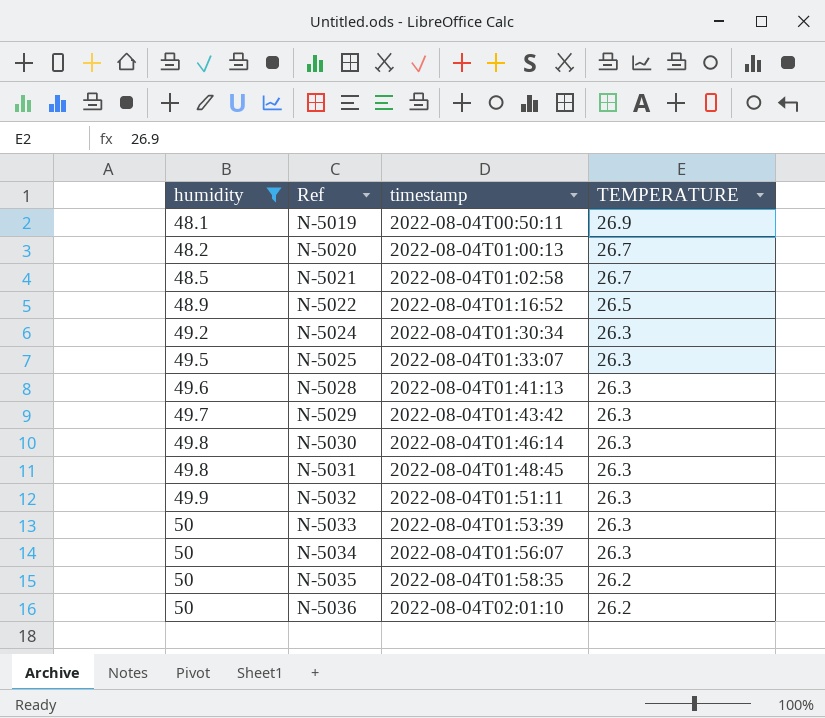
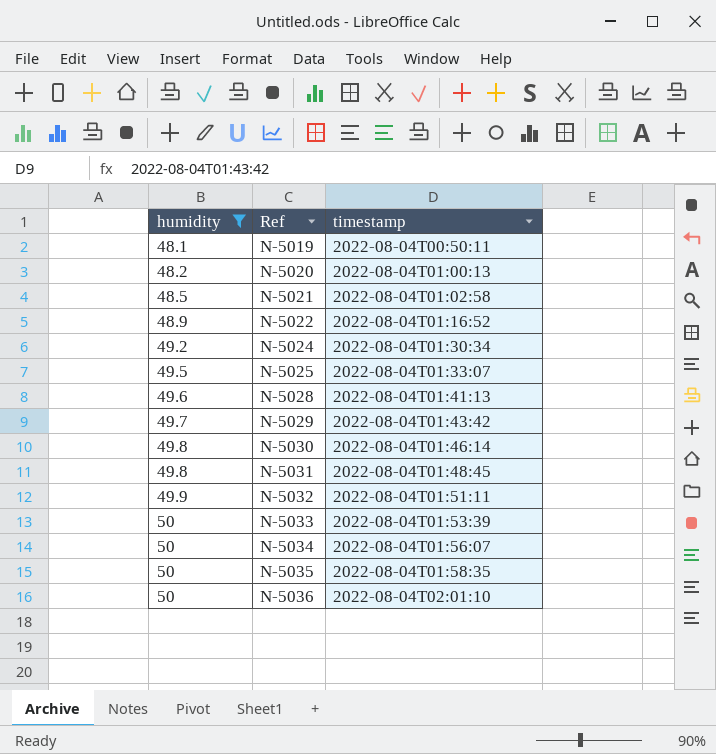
column TEMPERATURE | position: 4 -> none

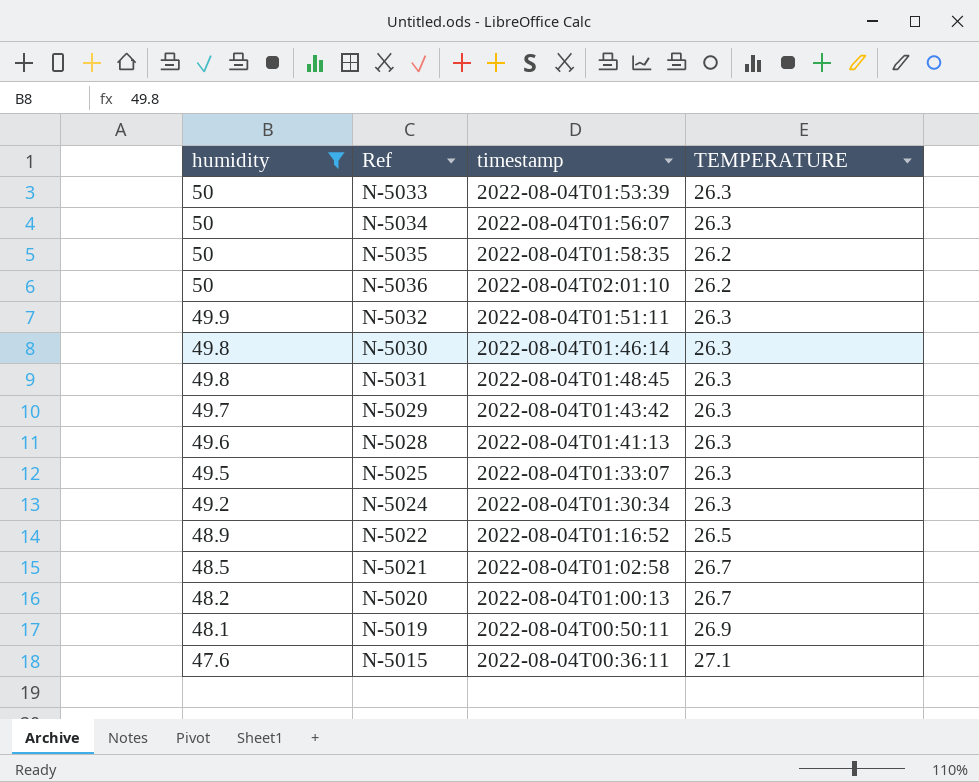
row order: humidity ascending -> humidity descending
column TEMPERATURE | position: none -> 4
row N-5015: none -> 47.6 | 2022-08-04T00:36:11 | 27.1

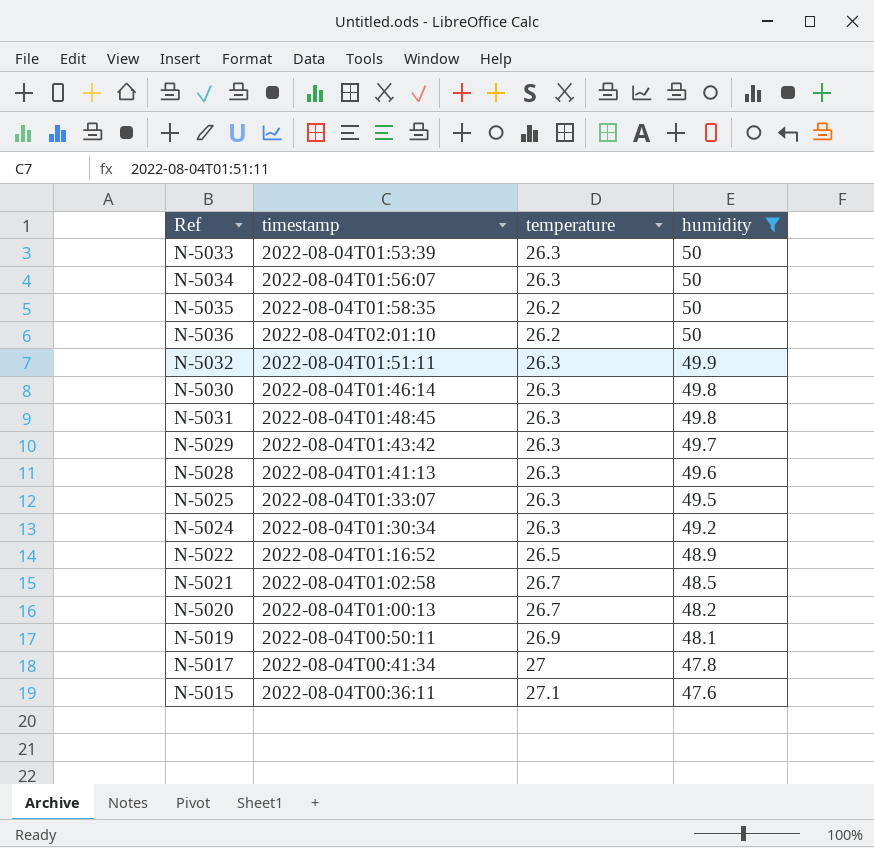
column name: TEMPERATURE -> temperature
column humidity | position: 1 -> 4
row N-5017: none -> 2022-08-04T00:41:34 | 27 | 47.8

